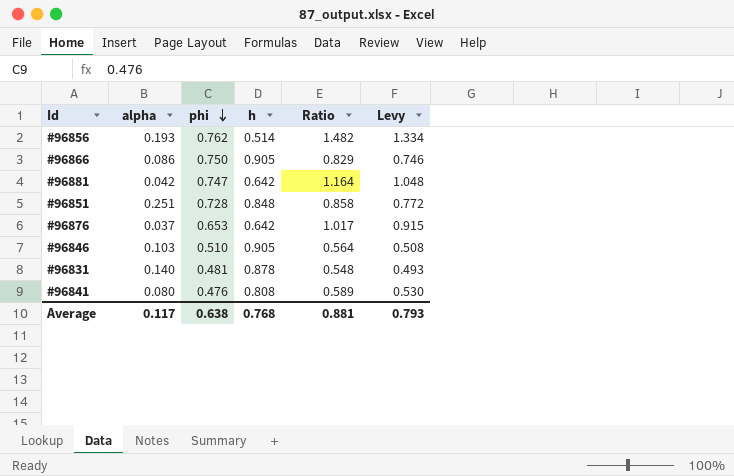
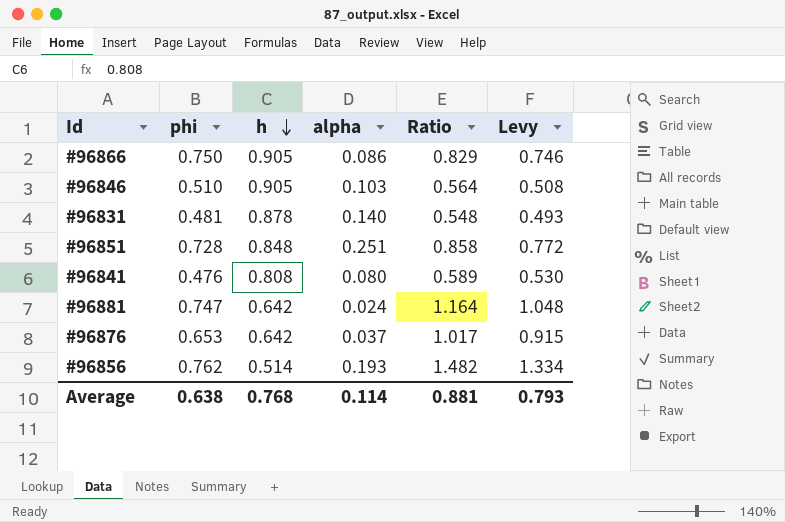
row order: phi descending -> h descending
column alpha | position: 2 -> 4
#96881 | alpha: 0.042 -> 0.024
Average | alpha: 0.117 -> 0.114

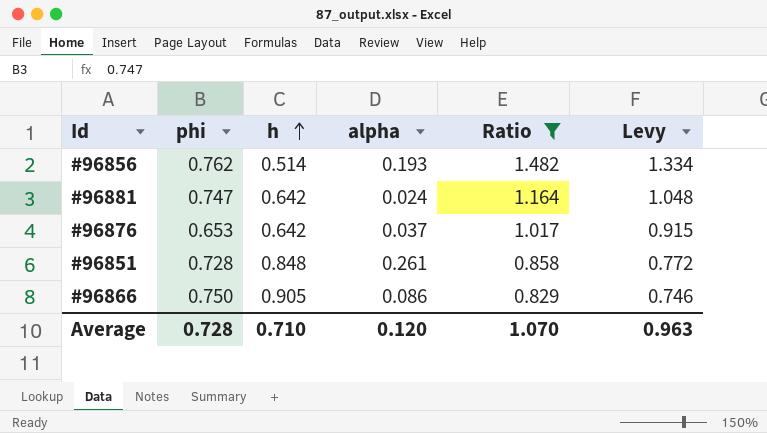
filter: none -> Ratio >= 0.829
row order: h descending -> h ascending
#96851 | alpha: 0.251 -> 0.261
Average | phi: 0.638 -> 0.728
Average | h: 0.768 -> 0.710
Average | alpha: 0.114 -> 0.120
Average | Ratio: 0.881 -> 1.070
Average | Levy: 0.793 -> 0.963

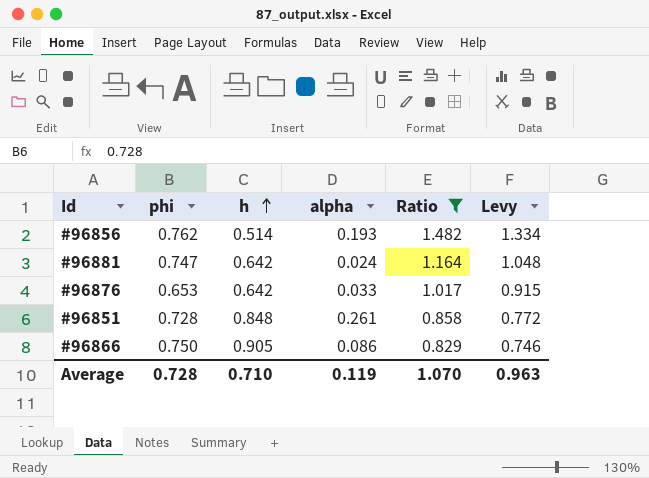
#96876 | alpha: 0.037 -> 0.033
Average | alpha: 0.120 -> 0.119

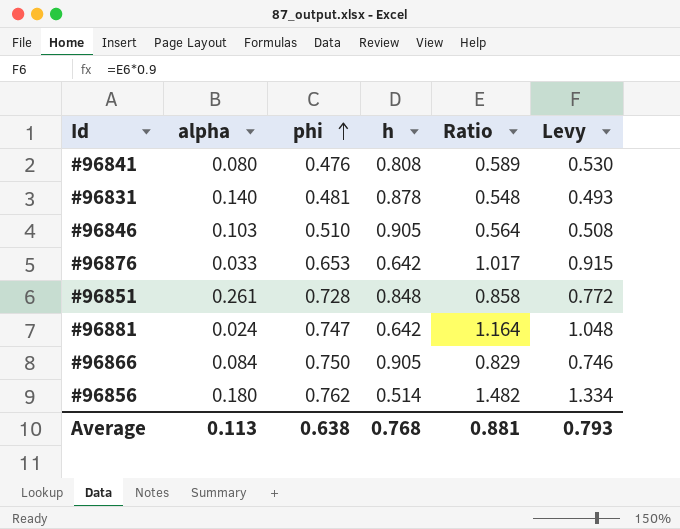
filter: Ratio >= 0.829 -> none
row order: h ascending -> phi ascending
column alpha | position: 4 -> 2
#96866 | alpha: 0.086 -> 0.084
#96856 | alpha: 0.193 -> 0.180
Average | alpha: 0.119 -> 0.113
Average | phi: 0.728 -> 0.638
Average | h: 0.710 -> 0.768
Average | Ratio: 1.070 -> 0.881
Average | Levy: 0.963 -> 0.793

